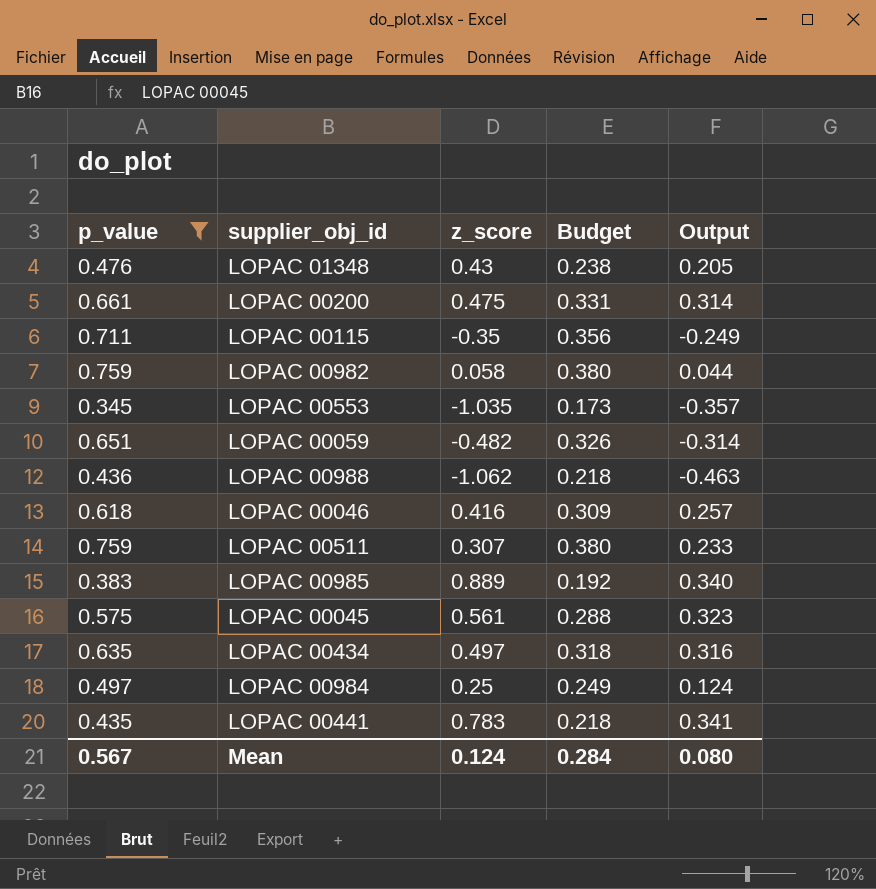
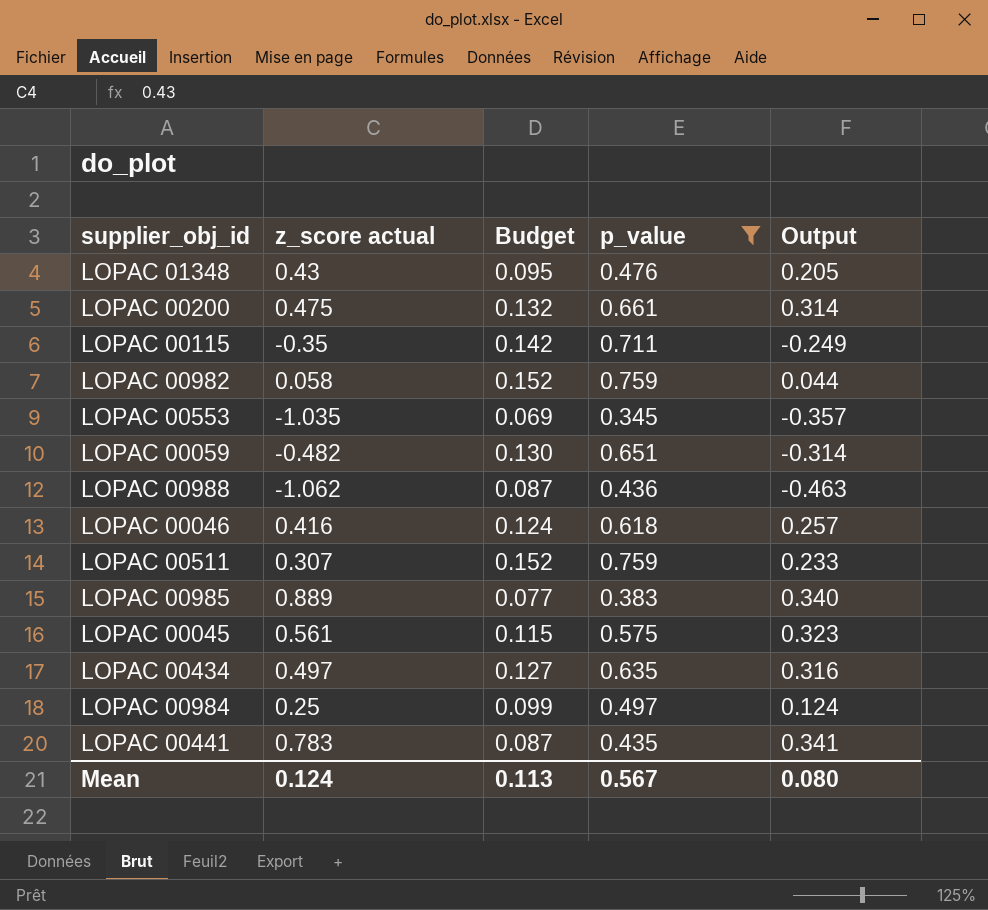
column name: z_score -> z_score actual
column Budget | formula: [p_value] * 0.5 -> [p_value] * 0.2
column p_value | position: 1 -> 4
Mean | Budget: 0.284 -> 0.113

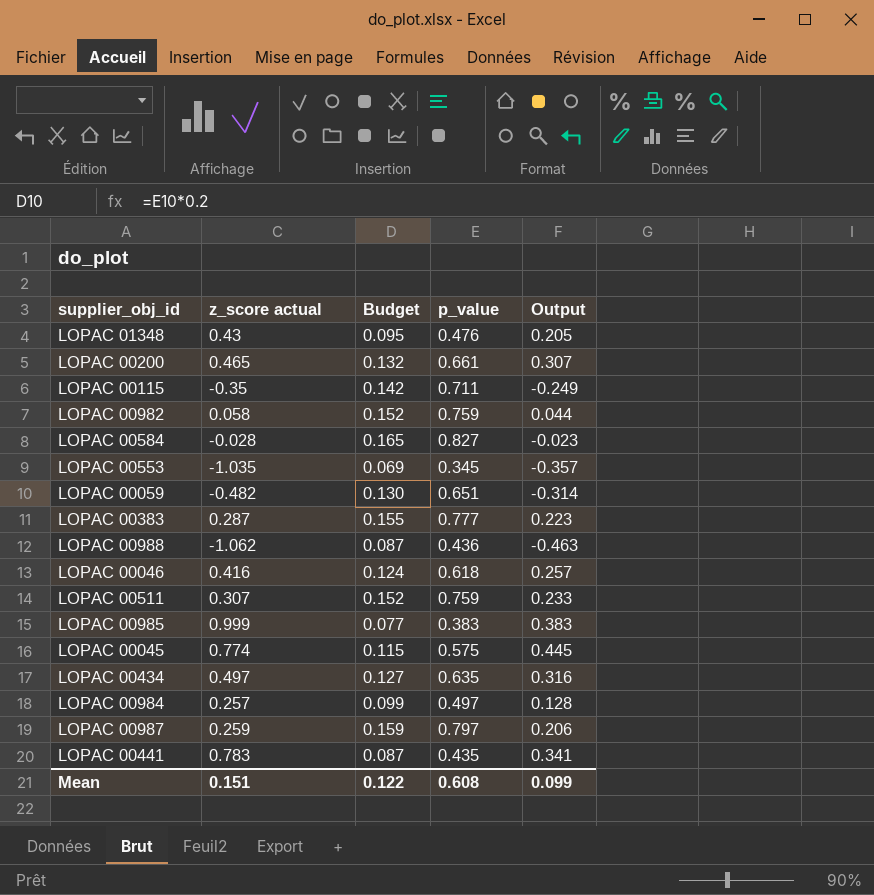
filter: p_value <= 0.759 -> none
LOPAC 00200 | z_score actual: 0.475 -> 0.465
LOPAC 00200 | Output: 0.314 -> 0.307
LOPAC 00985 | z_score actual: 0.889 -> 0.999
LOPAC 00985 | Output: 0.340 -> 0.383
LOPAC 00045 | z_score actual: 0.561 -> 0.774
LOPAC 00045 | Output: 0.323 -> 0.445
LOPAC 00984 | z_score actual: 0.25 -> 0.257
LOPAC 00984 | Output: 0.124 -> 0.128
Mean | z_score actual: 0.124 -> 0.151
Mean | Budget: 0.113 -> 0.122
Mean | p_value: 0.567 -> 0.608
Mean | Output: 0.080 -> 0.099

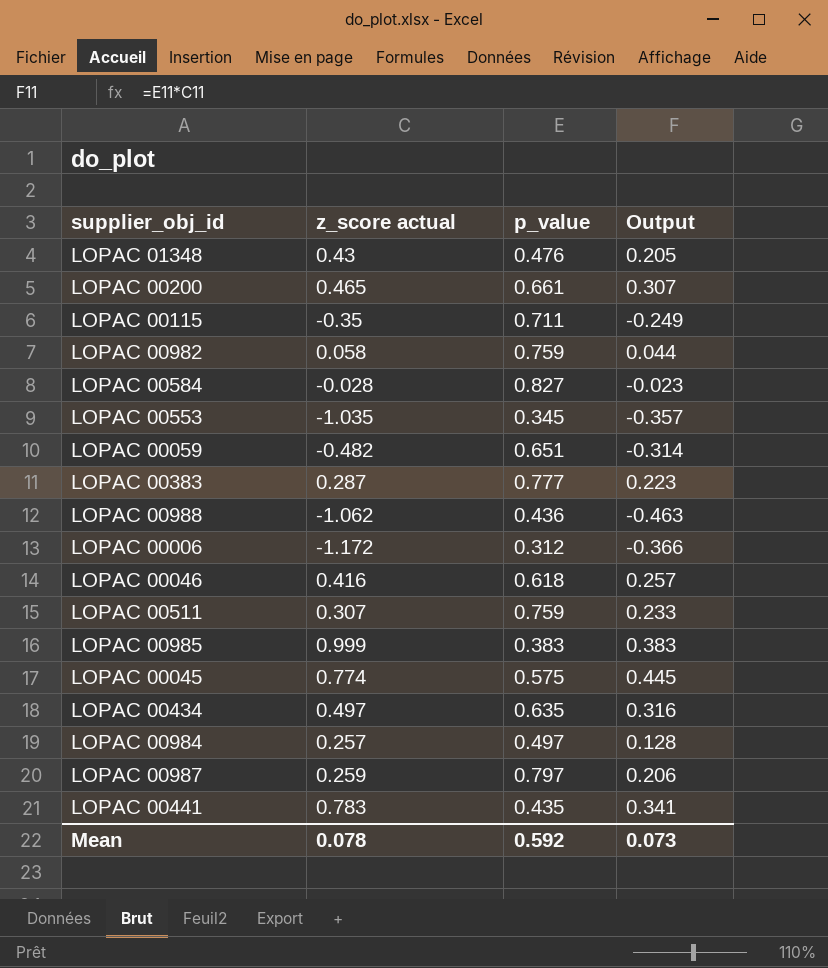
column Budget | formula: [p_value] * 0.2 -> none
row LOPAC 00006: none -> -1.172 | 0.312 | -0.366
Mean | z_score actual: 0.151 -> 0.078
Mean | p_value: 0.608 -> 0.592
Mean | Output: 0.099 -> 0.073

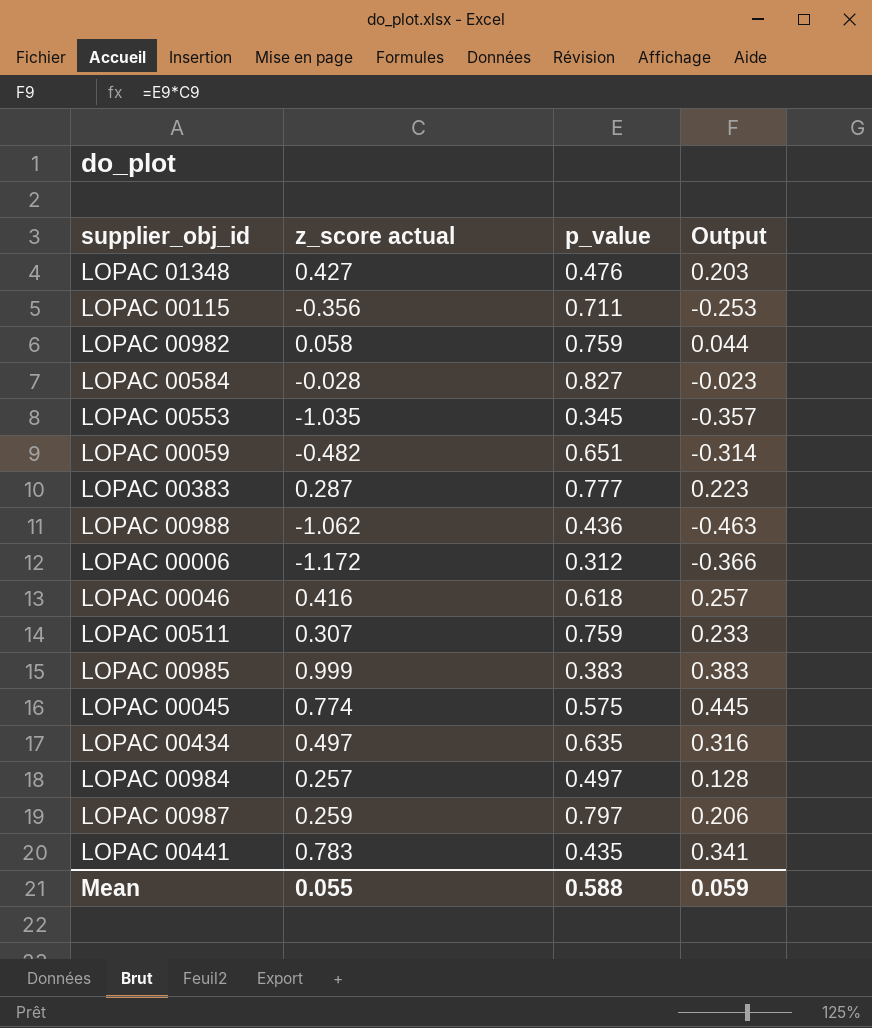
row LOPAC 00200: 0.465 | 0.661 | 0.307 -> none
LOPAC 01348 | z_score actual: 0.43 -> 0.427
LOPAC 01348 | Output: 0.205 -> 0.203
LOPAC 00115 | z_score actual: -0.35 -> -0.356
LOPAC 00115 | Output: -0.249 -> -0.253
Mean | z_score actual: 0.078 -> 0.055
Mean | p_value: 0.592 -> 0.588
Mean | Output: 0.073 -> 0.059

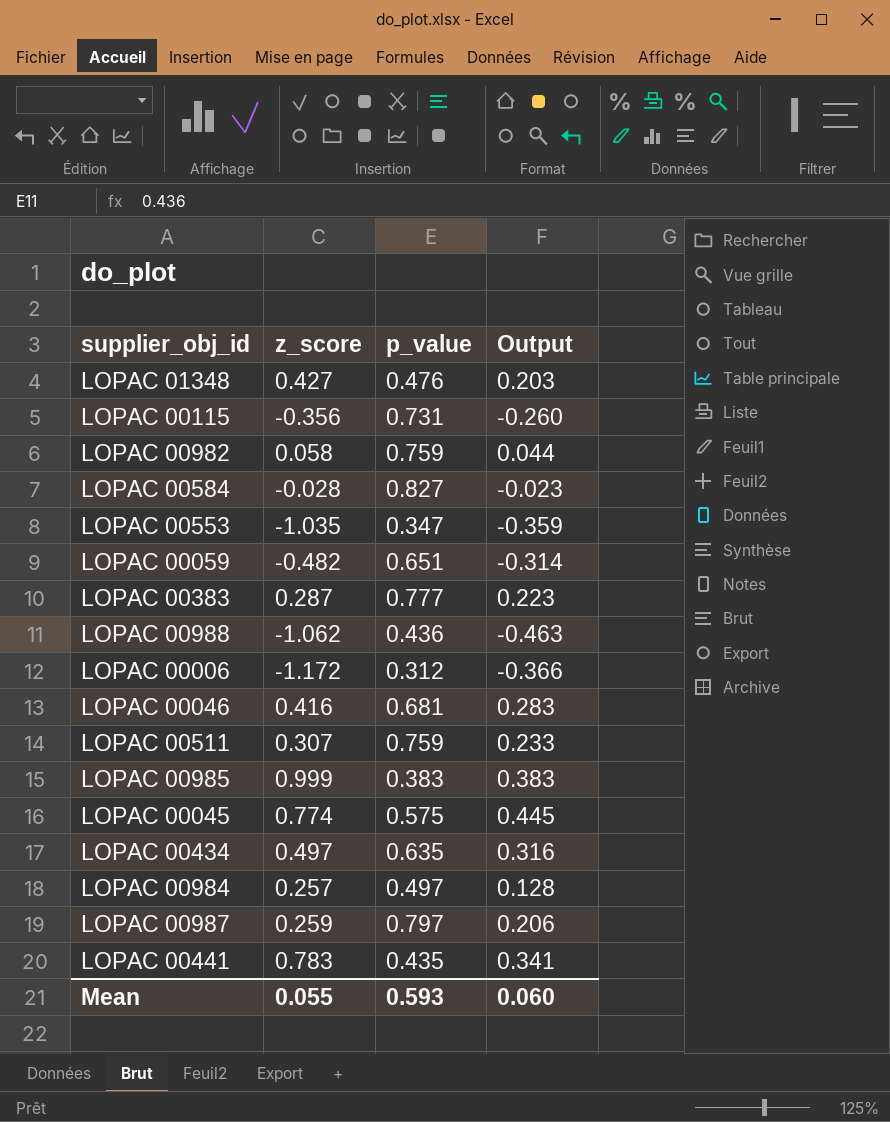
column name: z_score actual -> z_score
LOPAC 00115 | p_value: 0.711 -> 0.731
LOPAC 00115 | Output: -0.253 -> -0.260
LOPAC 00553 | p_value: 0.345 -> 0.347
LOPAC 00553 | Output: -0.357 -> -0.359
LOPAC 00046 | p_value: 0.618 -> 0.681
LOPAC 00046 | Output: 0.257 -> 0.283
Mean | p_value: 0.588 -> 0.593
Mean | Output: 0.059 -> 0.060

